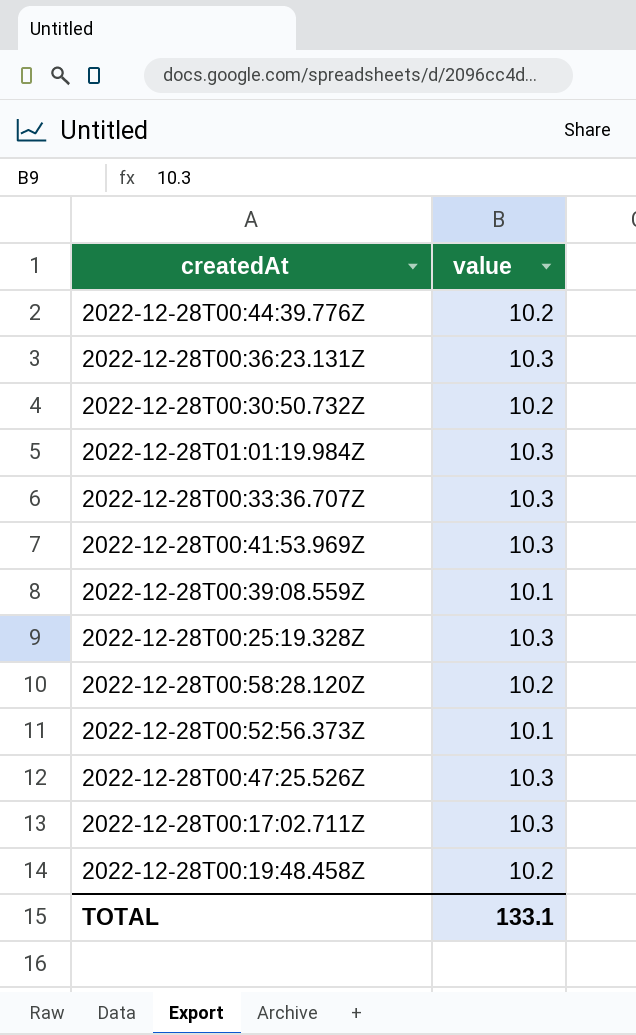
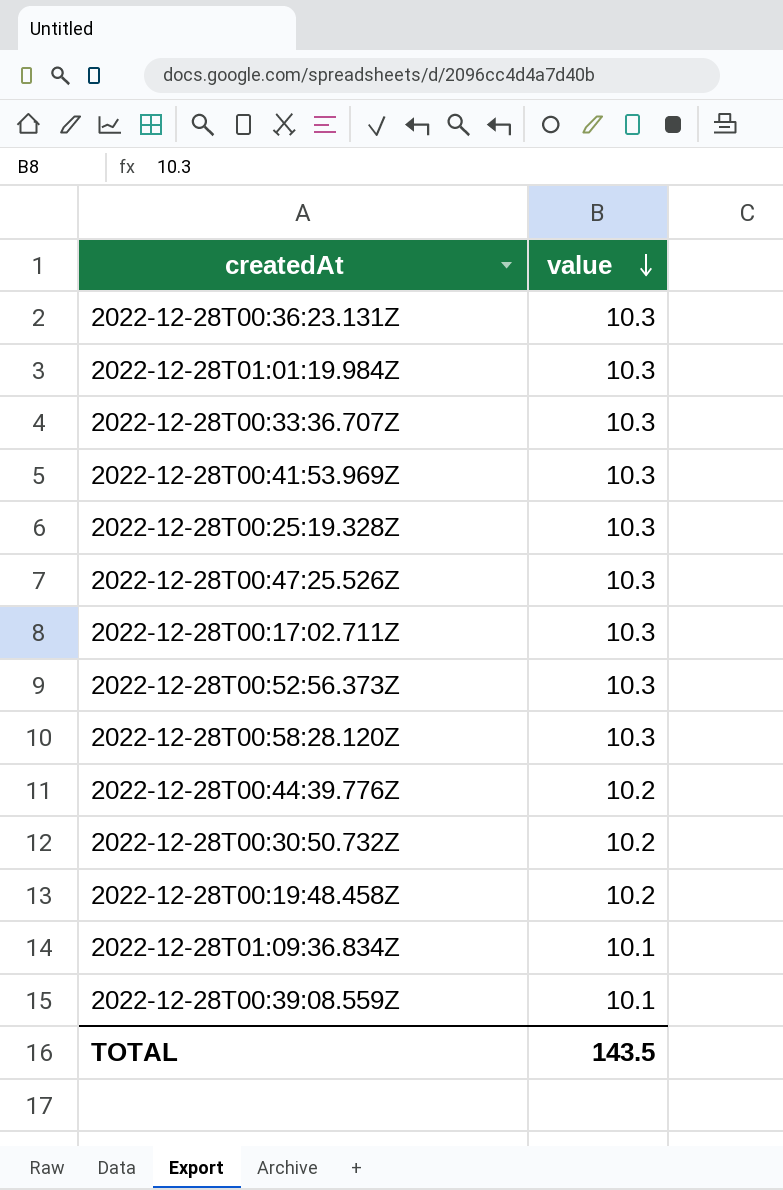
row order: none -> value descending
2022-12-28T00:52:56.373Z | value: 10.1 -> 10.3
2022-12-28T00:58:28.120Z | value: 10.2 -> 10.3
row 2022-12-28T01:09:36.834Z: none -> 10.1
TOTAL | value: 133.1 -> 143.5

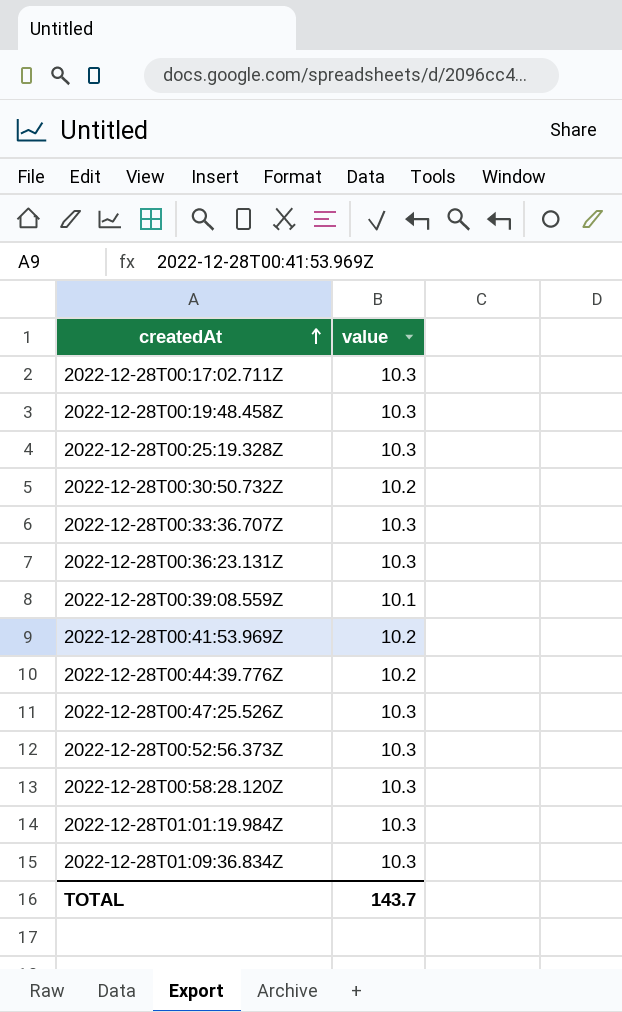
row order: value descending -> createdAt ascending
2022-12-28T00:19:48.458Z | value: 10.2 -> 10.3
2022-12-28T00:41:53.969Z | value: 10.3 -> 10.2
2022-12-28T01:09:36.834Z | value: 10.1 -> 10.3
TOTAL | value: 143.5 -> 143.7

